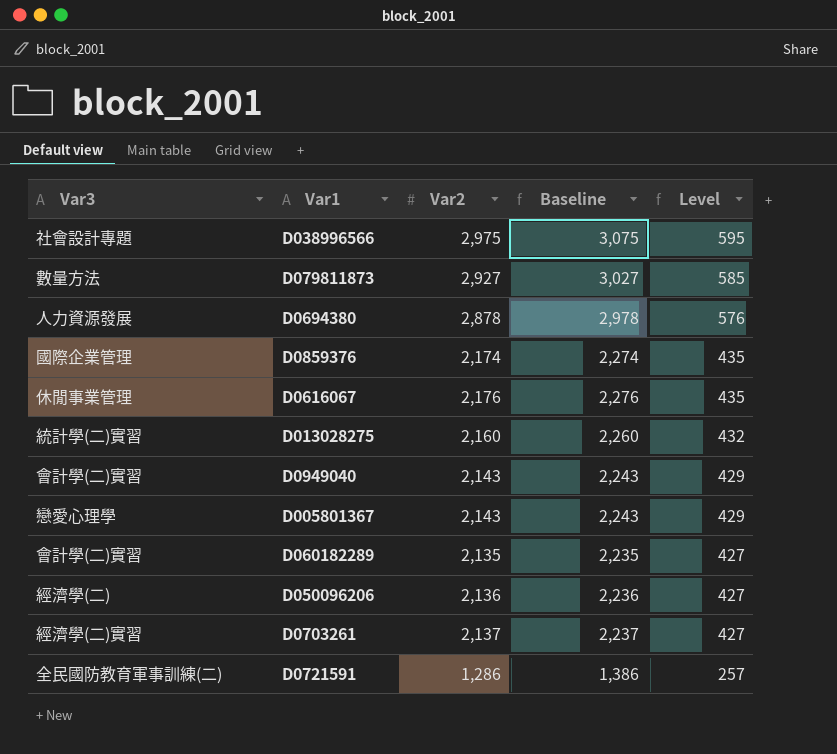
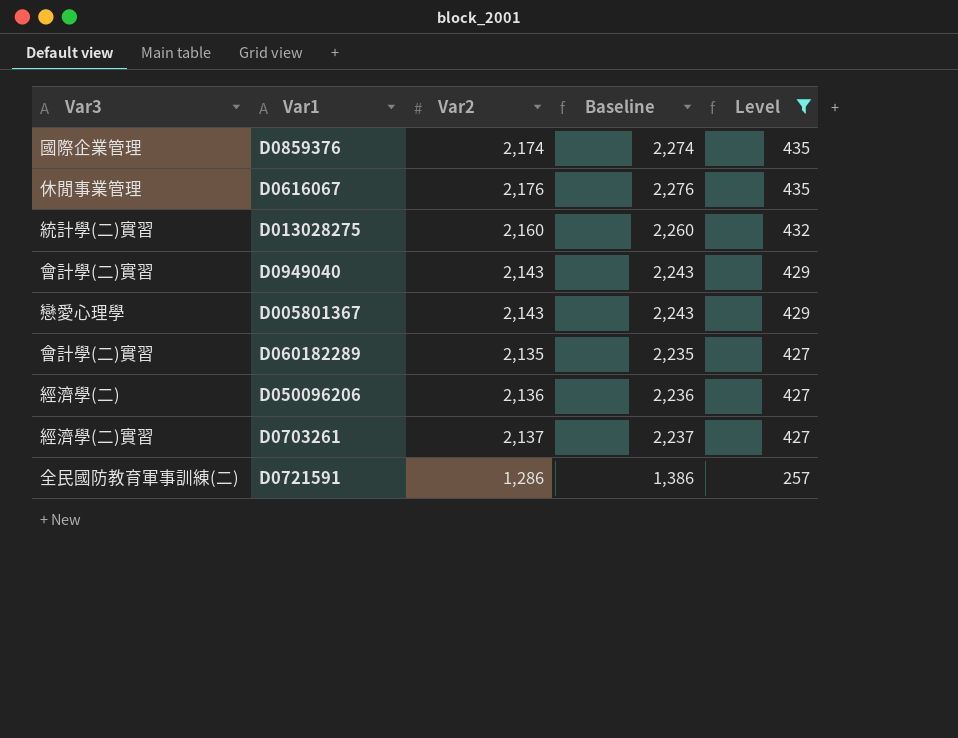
filter: none -> Level <= 435

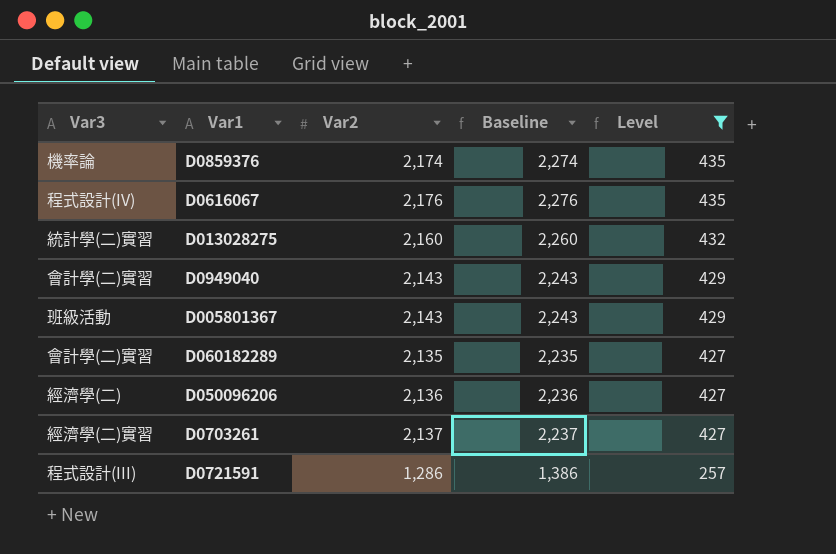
D0859376 | Var3: 國際企業管理 -> 機率論
D0616067 | Var3: 休閒事業管理 -> 程式設計(IV)
D005801367 | Var3: 戀愛心理學 -> 班級活動
D0721591 | Var3: 全民國防教育軍事訓練(二) -> 程式設計(III)

